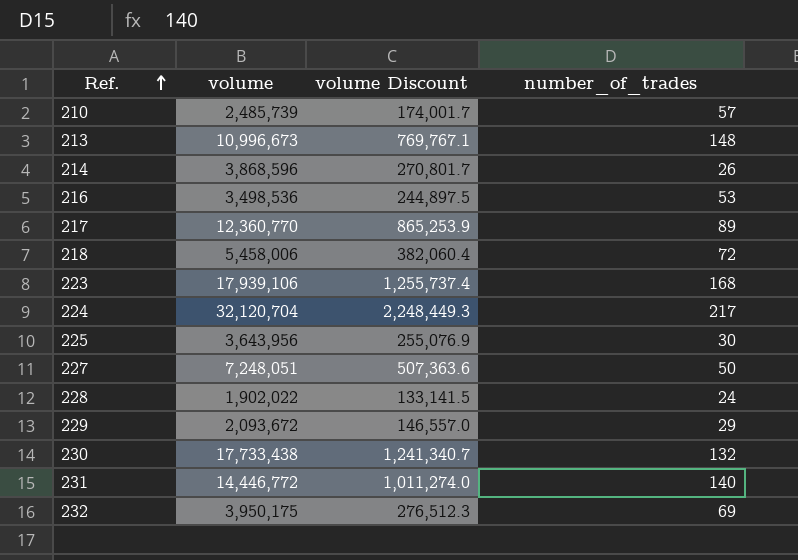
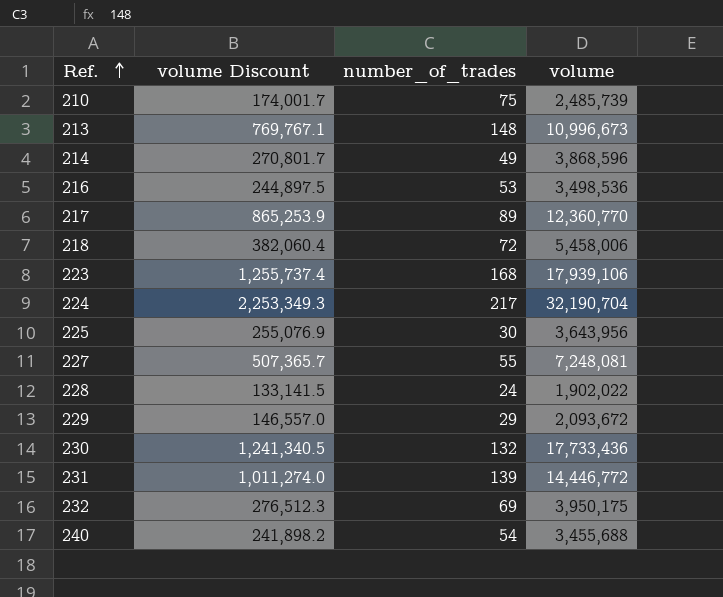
column volume | position: 2 -> 4
210 | number_of_trades: 57 -> 75
214 | number_of_trades: 26 -> 49
224 | volume Discount: 2,248,449.3 -> 2,253,349.3
224 | volume: 32,120,704 -> 32,190,704
227 | volume Discount: 507,363.6 -> 507,365.7
227 | number_of_trades: 50 -> 55
227 | volume: 7,248,051 -> 7,248,081
230 | volume Discount: 1,241,340.7 -> 1,241,340.5
230 | volume: 17,733,438 -> 17,733,436
231 | number_of_trades: 140 -> 139
row 240: none -> 241,898.2 | 54 | 3,455,688

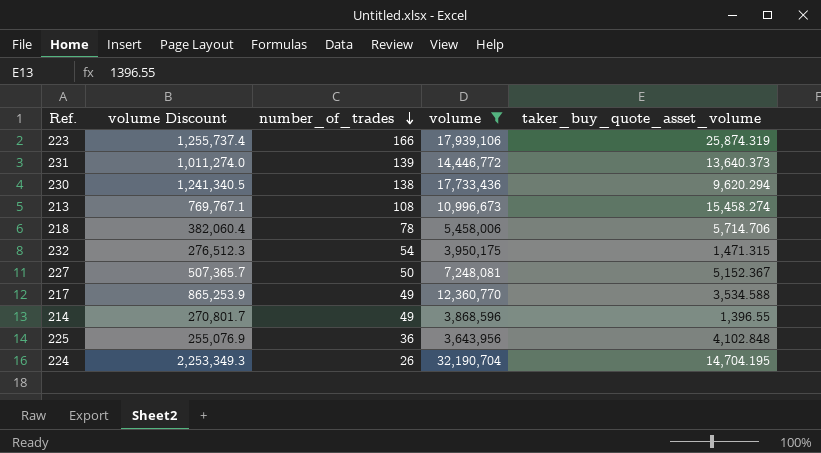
filter: none -> volume >= 3,643,956
row order: Ref. ascending -> number_of_trades descending
column taker_buy_quote_asset_volume | position: none -> 5
223 | number_of_trades: 168 -> 166
230 | number_of_trades: 132 -> 138
213 | number_of_trades: 148 -> 108
218 | number_of_trades: 72 -> 78
232 | number_of_trades: 69 -> 54
227 | number_of_trades: 55 -> 50
217 | number_of_trades: 89 -> 49
225 | number_of_trades: 30 -> 36
224 | number_of_trades: 217 -> 26

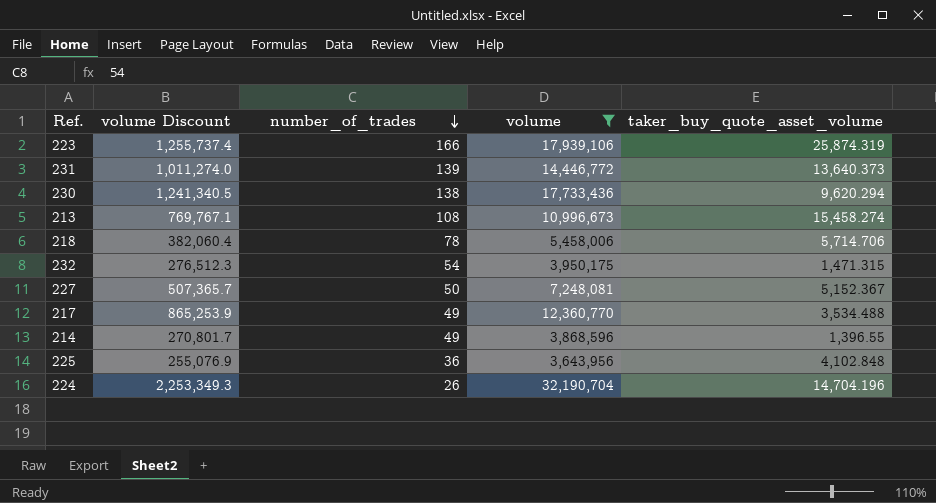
217 | taker_buy_quote_asset_volume: 3,534.588 -> 3,534.488
224 | taker_buy_quote_asset_volume: 14,704.195 -> 14,704.196

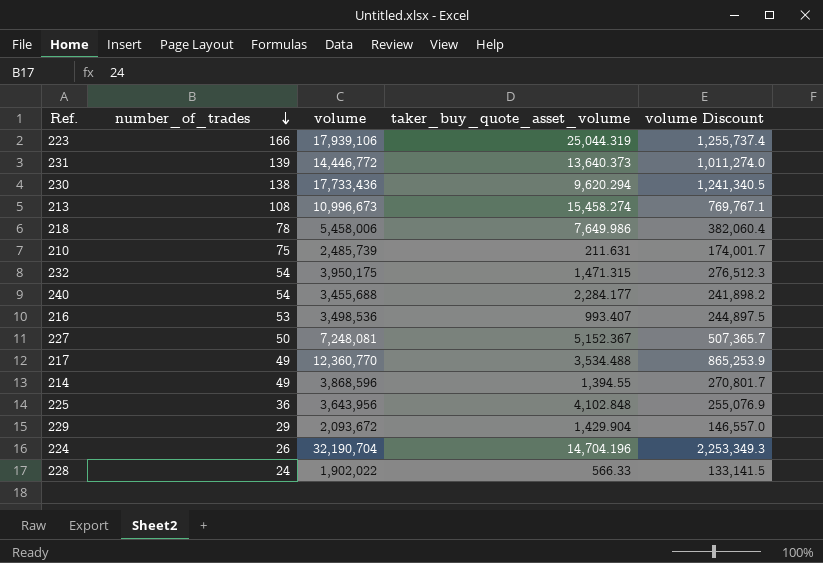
filter: volume >= 3,643,956 -> none
column volume Discount | position: 2 -> 5
223 | taker_buy_quote_asset_volume: 25,874.319 -> 25,044.319
218 | taker_buy_quote_asset_volume: 5,714.706 -> 7,649.986
214 | taker_buy_quote_asset_volume: 1,396.55 -> 1,394.55

